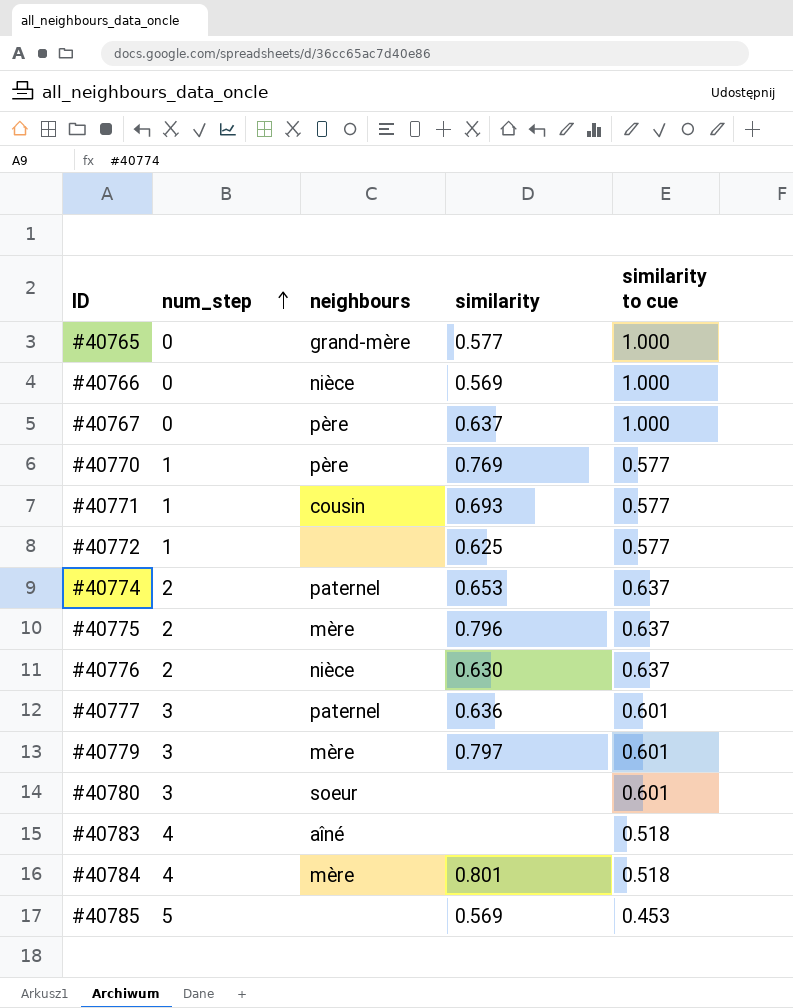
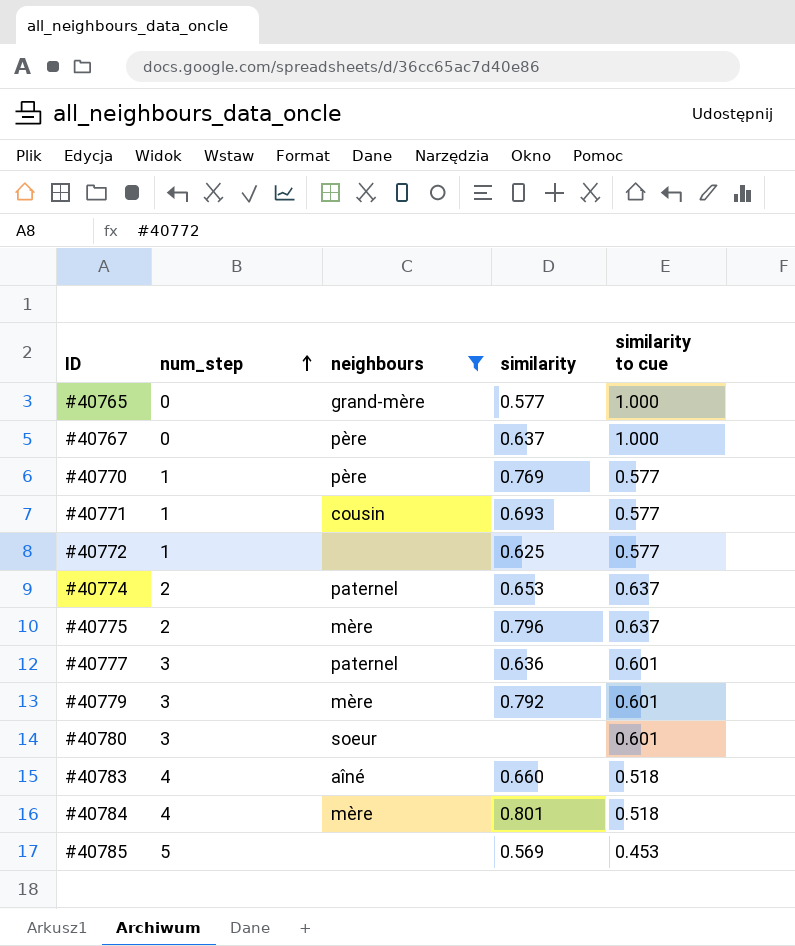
filter: none -> neighbours != nièce
#40779 | similarity: 0.797 -> 0.792
#40783 | similarity: none -> 0.660

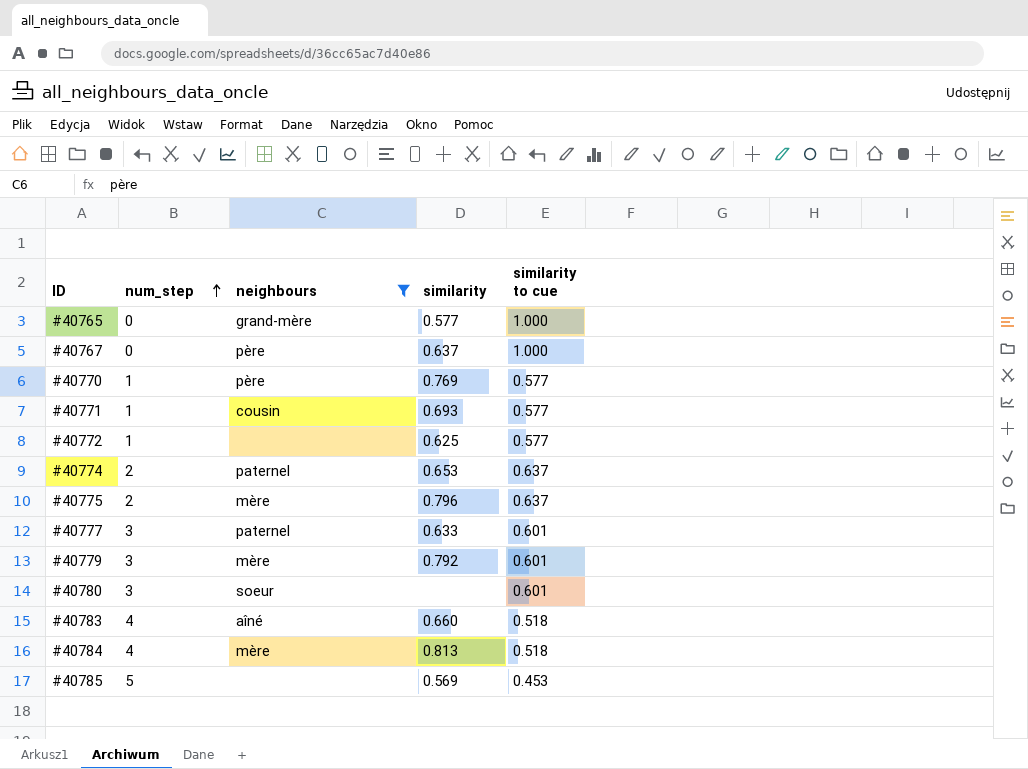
#40777 | similarity: 0.636 -> 0.633
#40784 | similarity: 0.801 -> 0.813

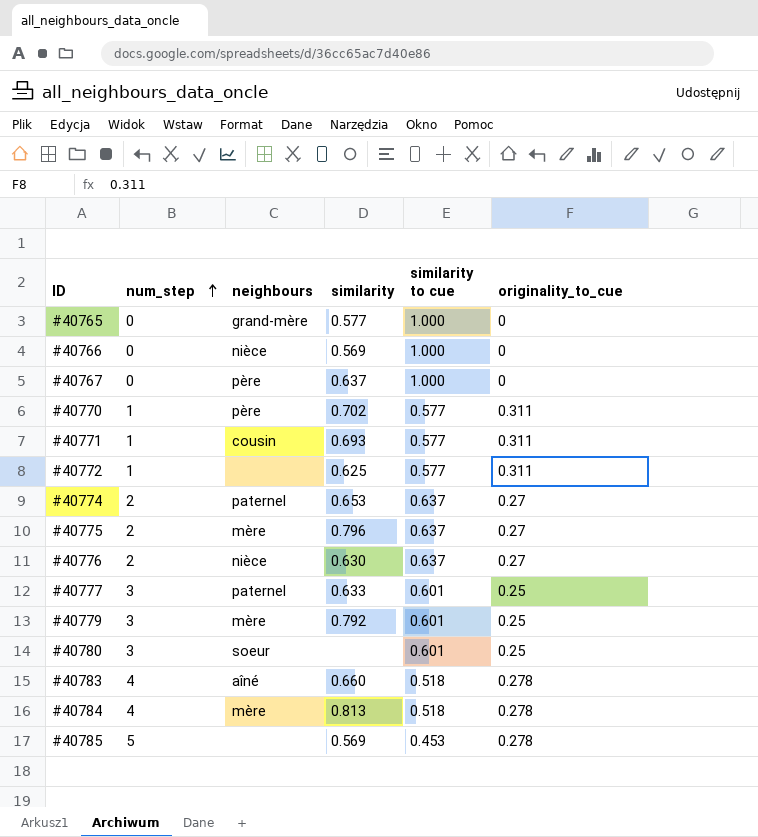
filter: neighbours != nièce -> none
column originality_to_cue | position: none -> 6
#40770 | similarity: 0.769 -> 0.702

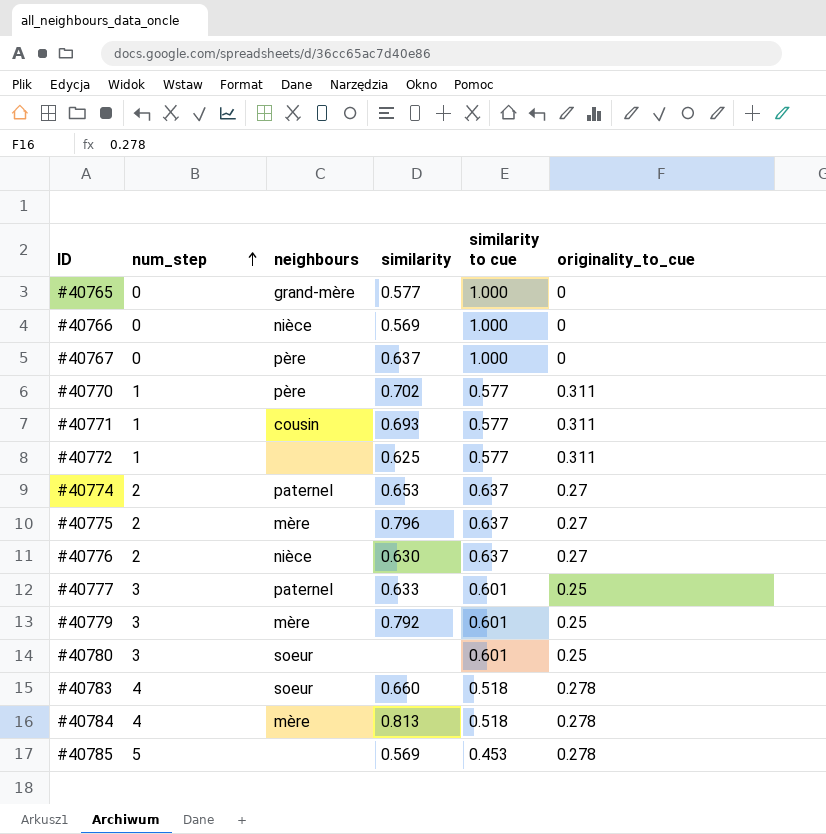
#40783 | neighbours: aîné -> soeur

